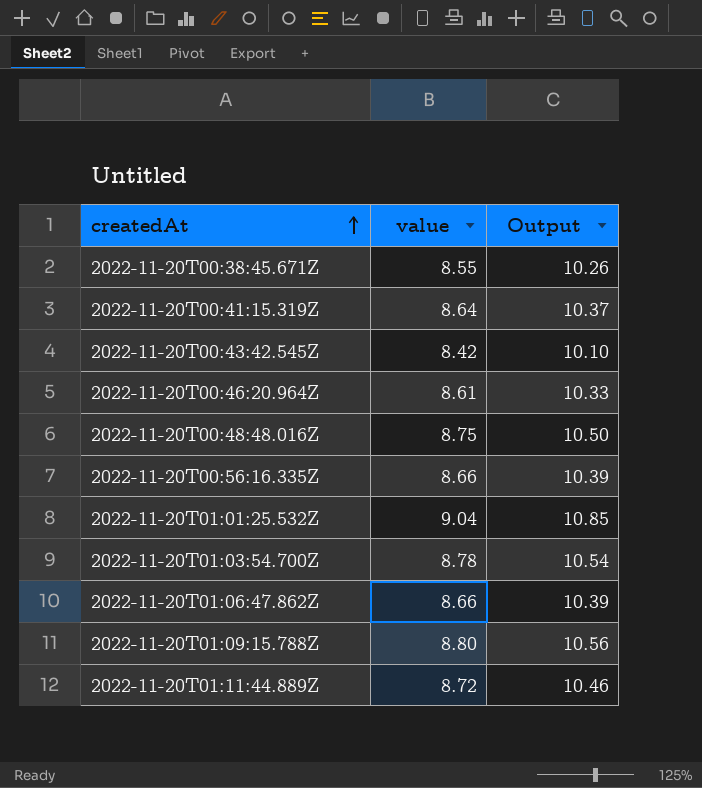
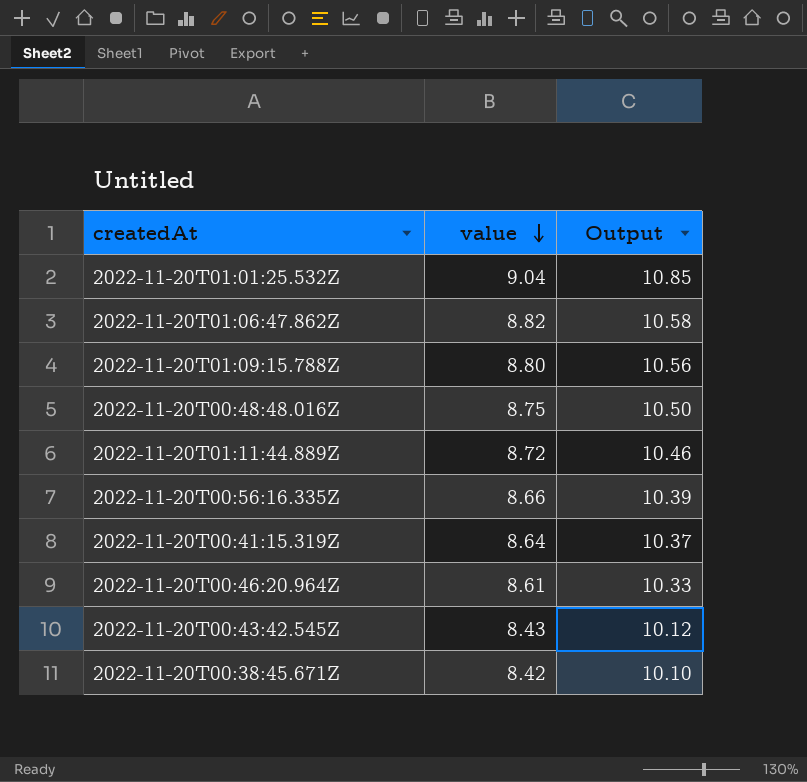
row order: createdAt ascending -> value descending
row 2022-11-20T01:03:54.700Z: 8.78 | 10.54 -> none
2022-11-20T01:06:47.862Z | value: 8.66 -> 8.82
2022-11-20T01:06:47.862Z | Output: 10.39 -> 10.58
2022-11-20T00:43:42.545Z | value: 8.42 -> 8.43
2022-11-20T00:43:42.545Z | Output: 10.10 -> 10.12
2022-11-20T00:38:45.671Z | value: 8.55 -> 8.42
2022-11-20T00:38:45.671Z | Output: 10.26 -> 10.10

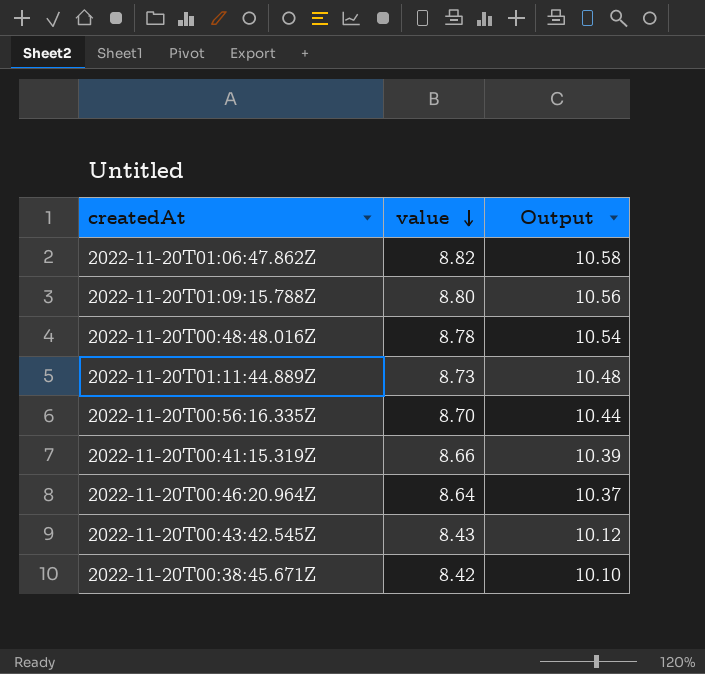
row 2022-11-20T01:01:25.532Z: 9.04 | 10.85 -> none
2022-11-20T00:48:48.016Z | value: 8.75 -> 8.78
2022-11-20T00:48:48.016Z | Output: 10.50 -> 10.54
2022-11-20T01:11:44.889Z | value: 8.72 -> 8.73
2022-11-20T01:11:44.889Z | Output: 10.46 -> 10.48
2022-11-20T00:56:16.335Z | value: 8.66 -> 8.70
2022-11-20T00:56:16.335Z | Output: 10.39 -> 10.44
2022-11-20T00:41:15.319Z | value: 8.64 -> 8.66
2022-11-20T00:41:15.319Z | Output: 10.37 -> 10.39
2022-11-20T00:46:20.964Z | value: 8.61 -> 8.64
2022-11-20T00:46:20.964Z | Output: 10.33 -> 10.37

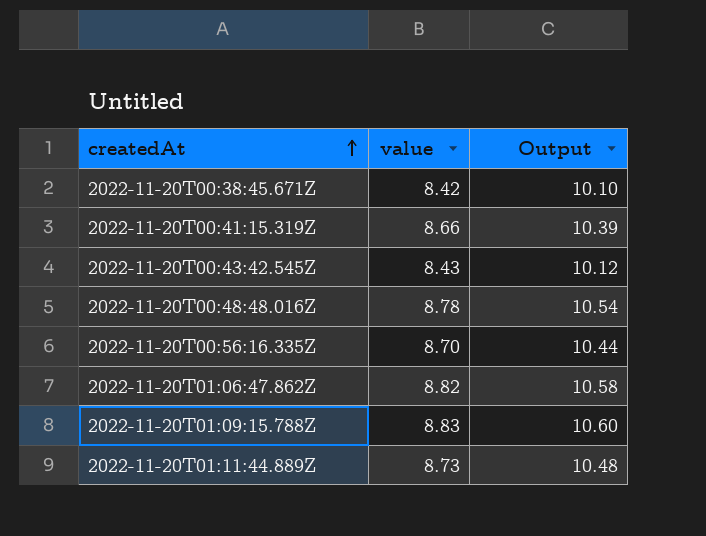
row order: value descending -> createdAt ascending
row 2022-11-20T00:46:20.964Z: 8.64 | 10.37 -> none
2022-11-20T01:09:15.788Z | value: 8.80 -> 8.83
2022-11-20T01:09:15.788Z | Output: 10.56 -> 10.60

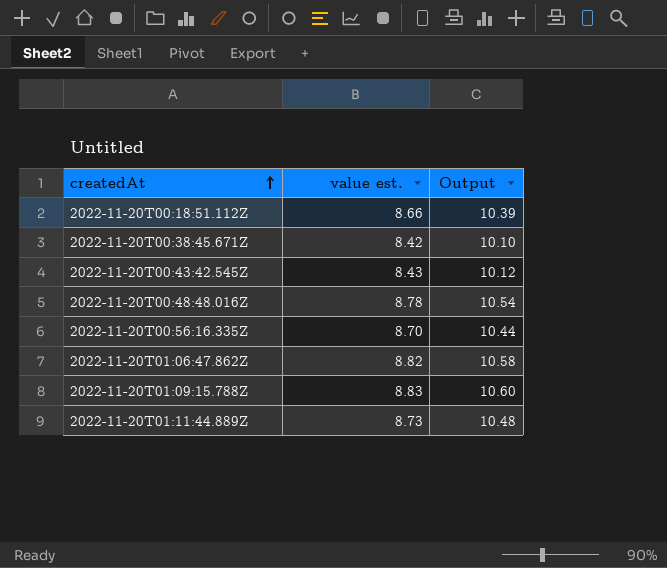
column name: value -> value est.
row 2022-11-20T00:41:15.319Z: 8.66 | 10.39 -> none
row 2022-11-20T00:18:51.112Z: none -> 8.66 | 10.39

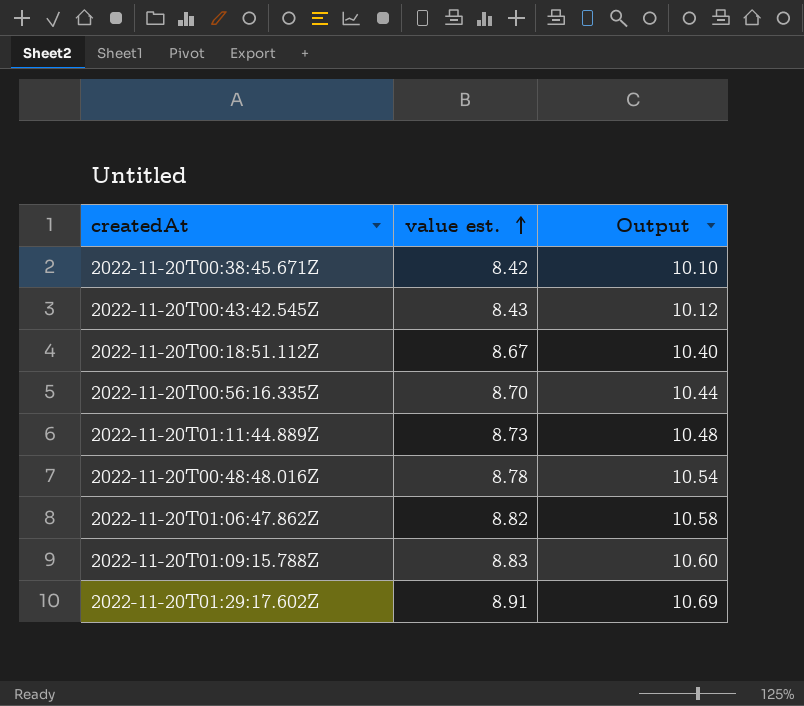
row order: createdAt ascending -> value est. ascending
2022-11-20T00:18:51.112Z | value est.: 8.66 -> 8.67
2022-11-20T00:18:51.112Z | Output: 10.39 -> 10.40
row 2022-11-20T01:29:17.602Z: none -> 8.91 | 10.69

